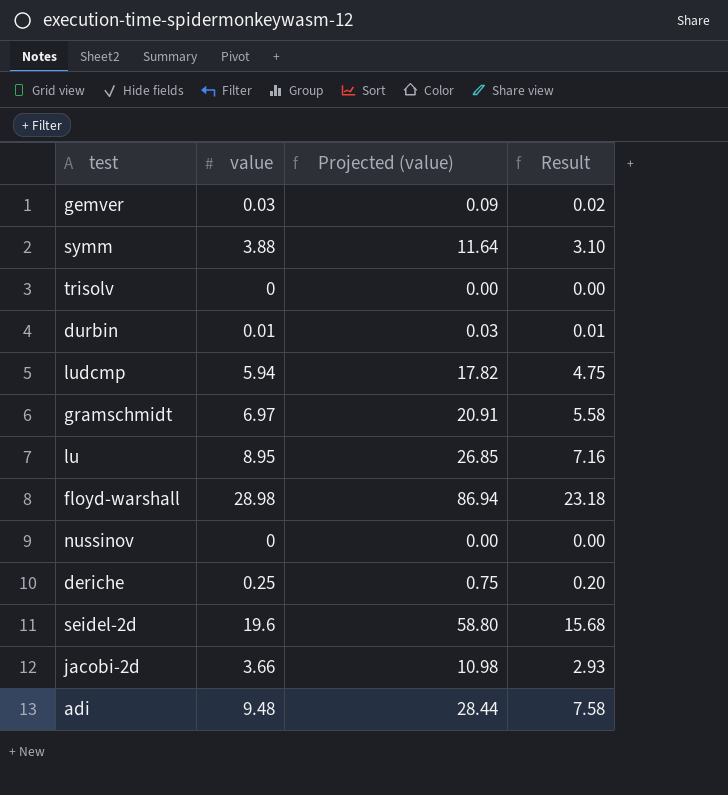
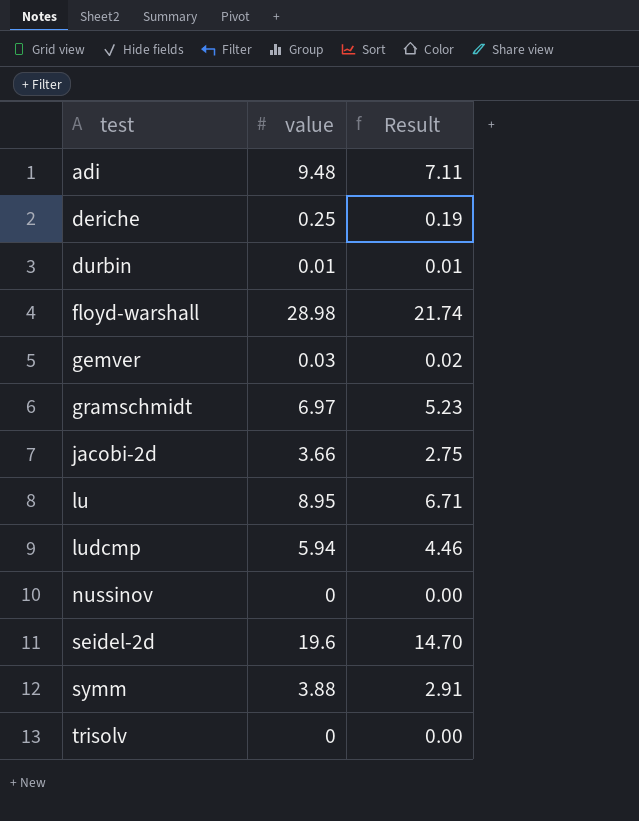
row order: none -> test ascending
column Projected (value) | formula: [value] * 3 -> none
column Result | formula: [value] * 0.8 -> [value] * 0.75

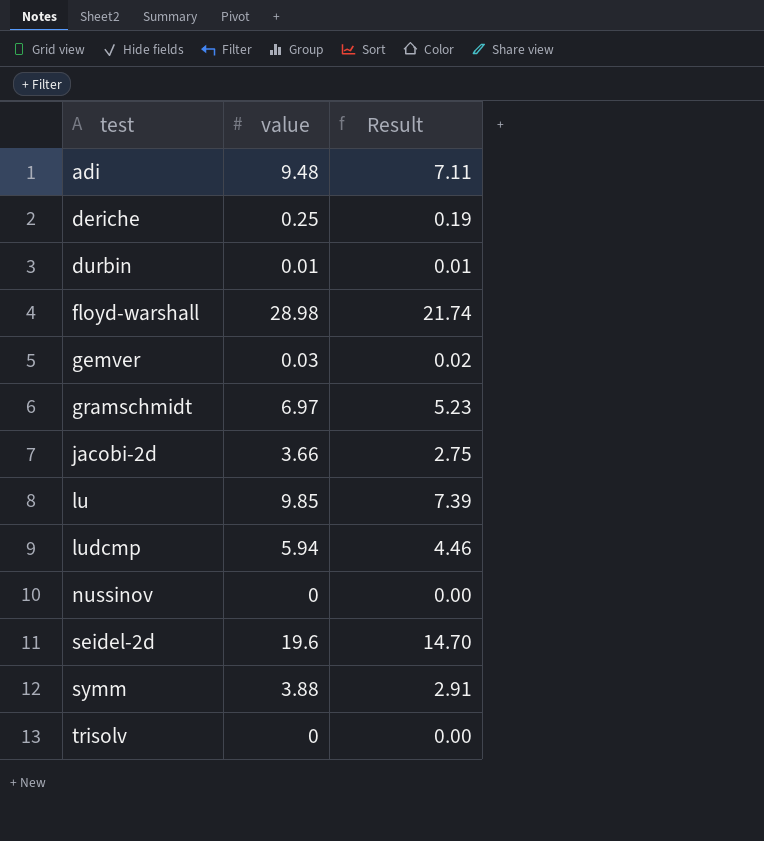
lu | value: 8.95 -> 9.85
lu | Result: 6.71 -> 7.39

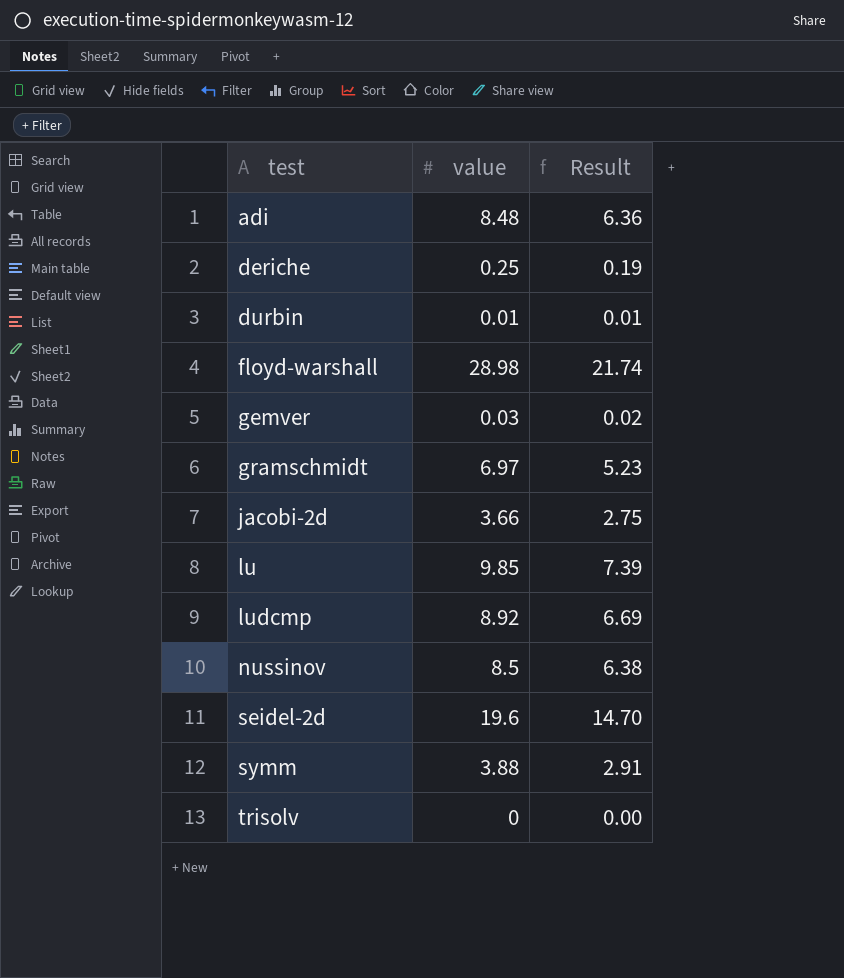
adi | value: 9.48 -> 8.48
adi | Result: 7.11 -> 6.36
ludcmp | value: 5.94 -> 8.92
ludcmp | Result: 4.46 -> 6.69
nussinov | value: 0 -> 8.5
nussinov | Result: 0.00 -> 6.38

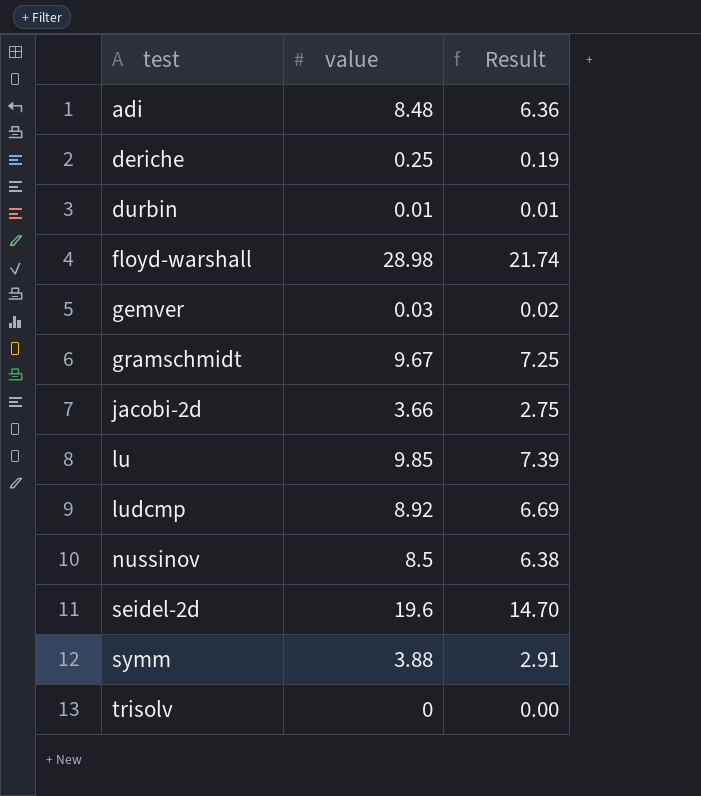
gramschmidt | value: 6.97 -> 9.67
gramschmidt | Result: 5.23 -> 7.25

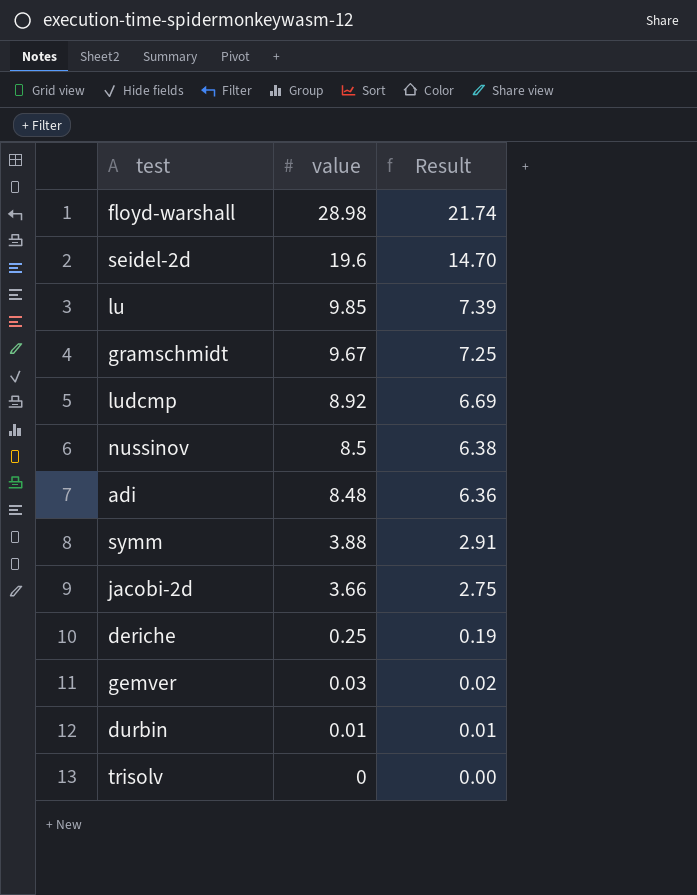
row order: test ascending -> value descending

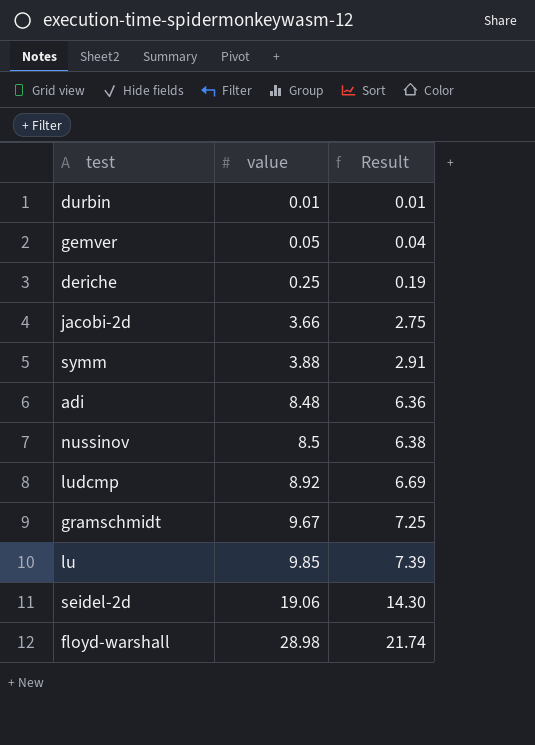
row order: value descending -> value ascending
row trisolv: 0 | 0.00 -> none
gemver | value: 0.03 -> 0.05
gemver | Result: 0.02 -> 0.04
seidel-2d | value: 19.6 -> 19.06
seidel-2d | Result: 14.70 -> 14.30

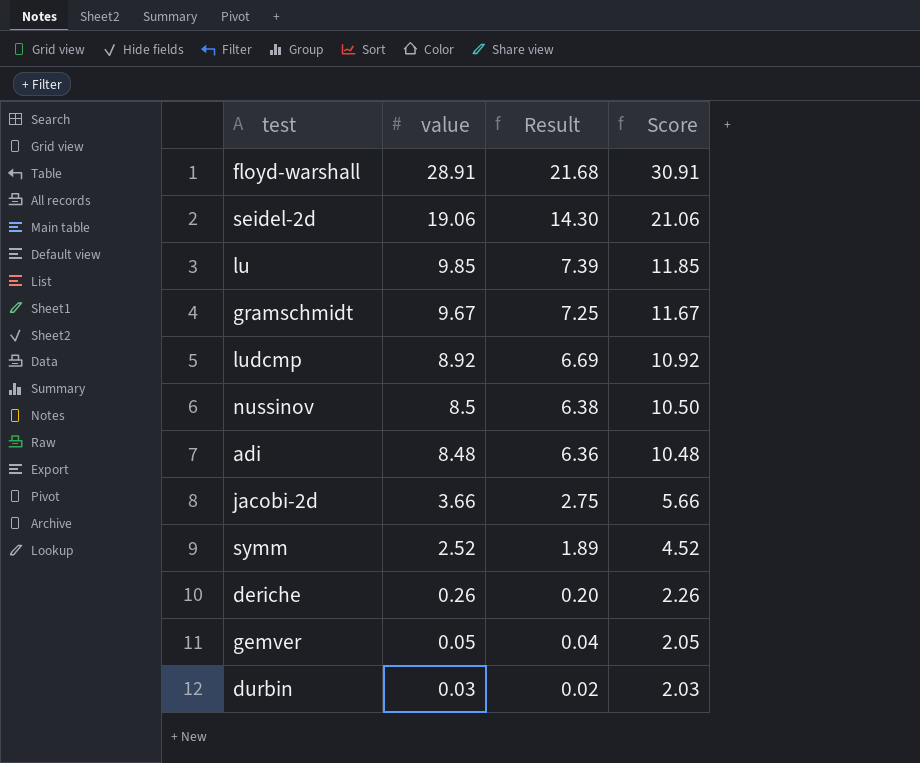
row order: value ascending -> value descending
column Score | formula: none -> [value] + 2
floyd-warshall | value: 28.98 -> 28.91
floyd-warshall | Result: 21.74 -> 21.68
symm | value: 3.88 -> 2.52
symm | Result: 2.91 -> 1.89
deriche | value: 0.25 -> 0.26
deriche | Result: 0.19 -> 0.20
durbin | value: 0.01 -> 0.03
durbin | Result: 0.01 -> 0.02

